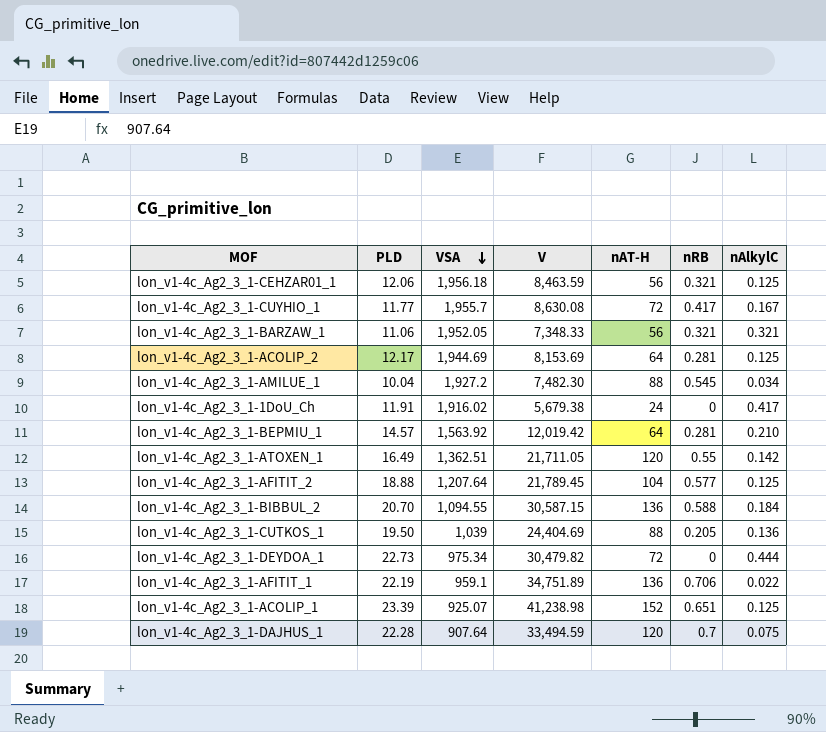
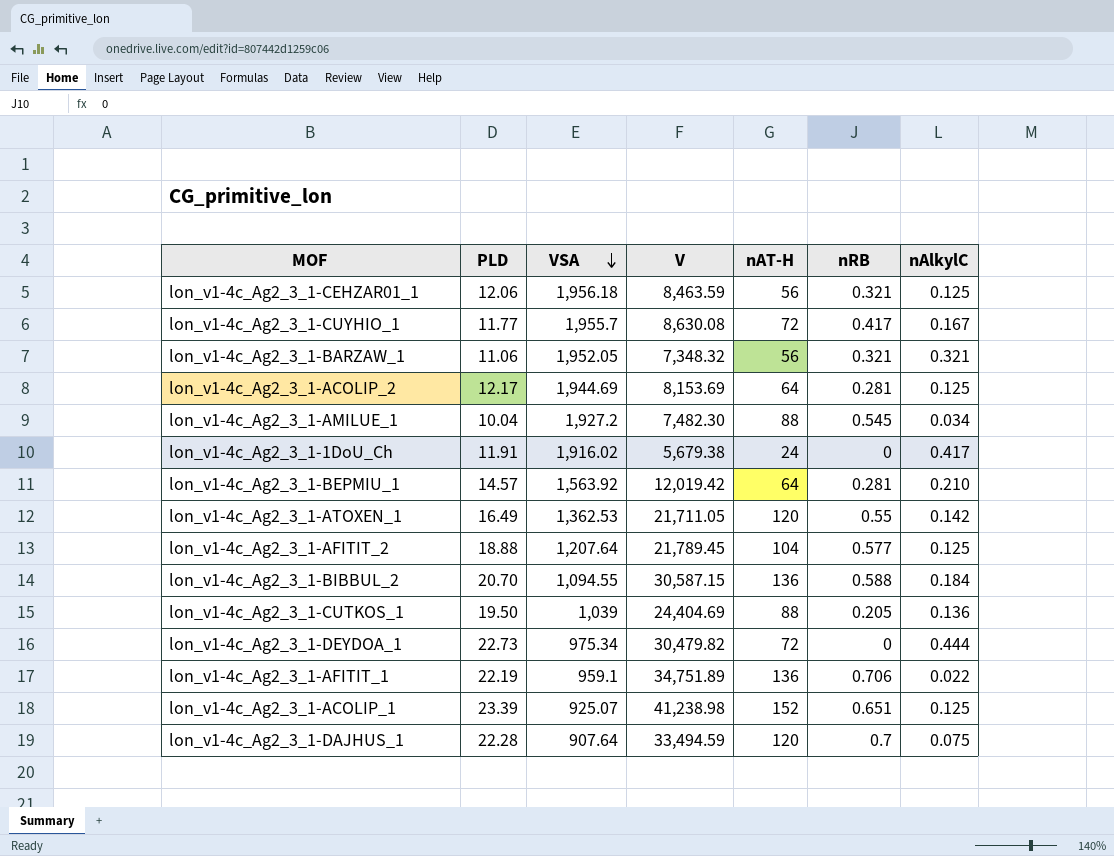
lon_v1-4c_Ag2_3_1-BARZAW_1 | V: 7,348.33 -> 7,348.32
lon_v1-4c_Ag2_3_1-ATOXEN_1 | VSA: 1,362.51 -> 1,362.53

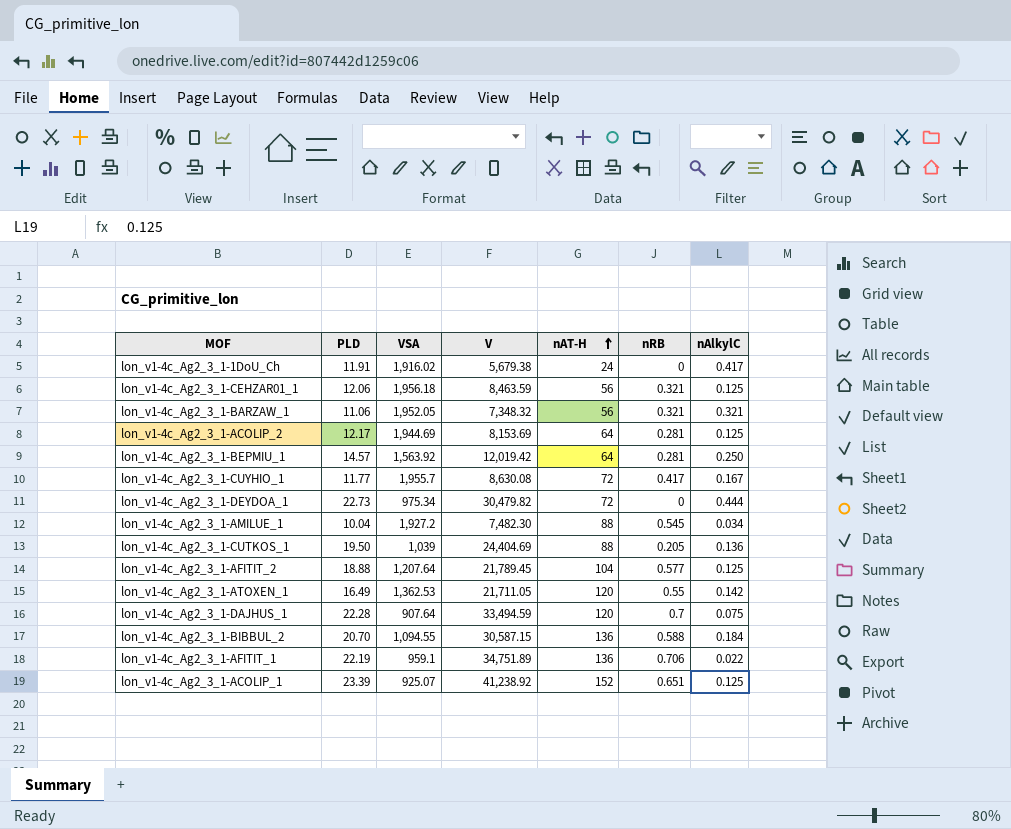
row order: VSA descending -> nAT-H ascending
lon_v1-4c_Ag2_3_1-BEPMIU_1 | nAlkylC: 0.210 -> 0.250
lon_v1-4c_Ag2_3_1-ACOLIP_1 | V: 41,238.98 -> 41,238.92

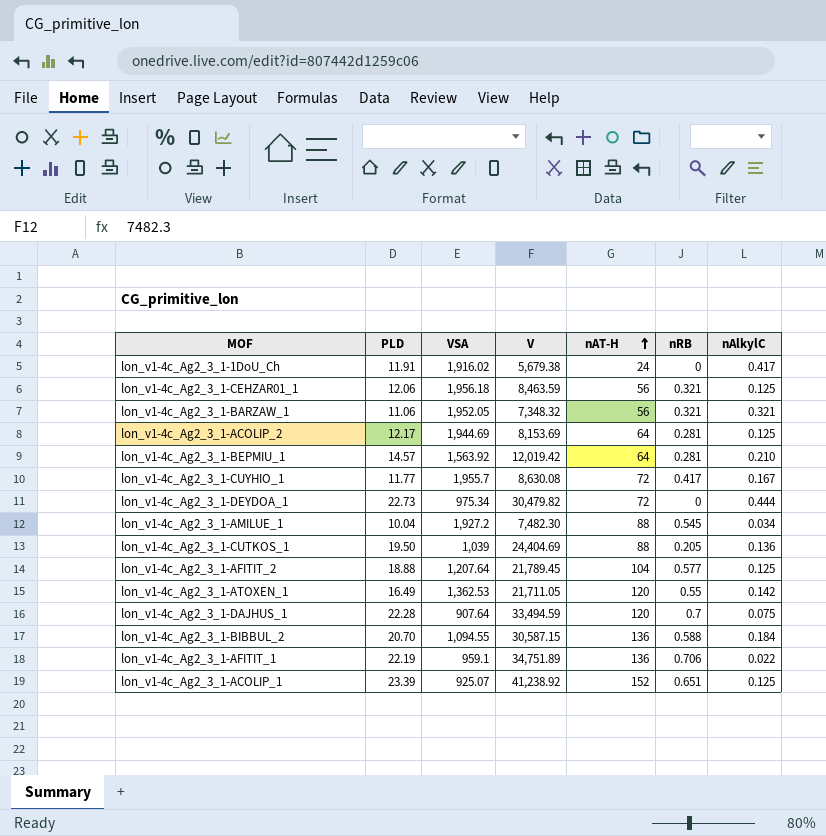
lon_v1-4c_Ag2_3_1-BEPMIU_1 | nAlkylC: 0.250 -> 0.210

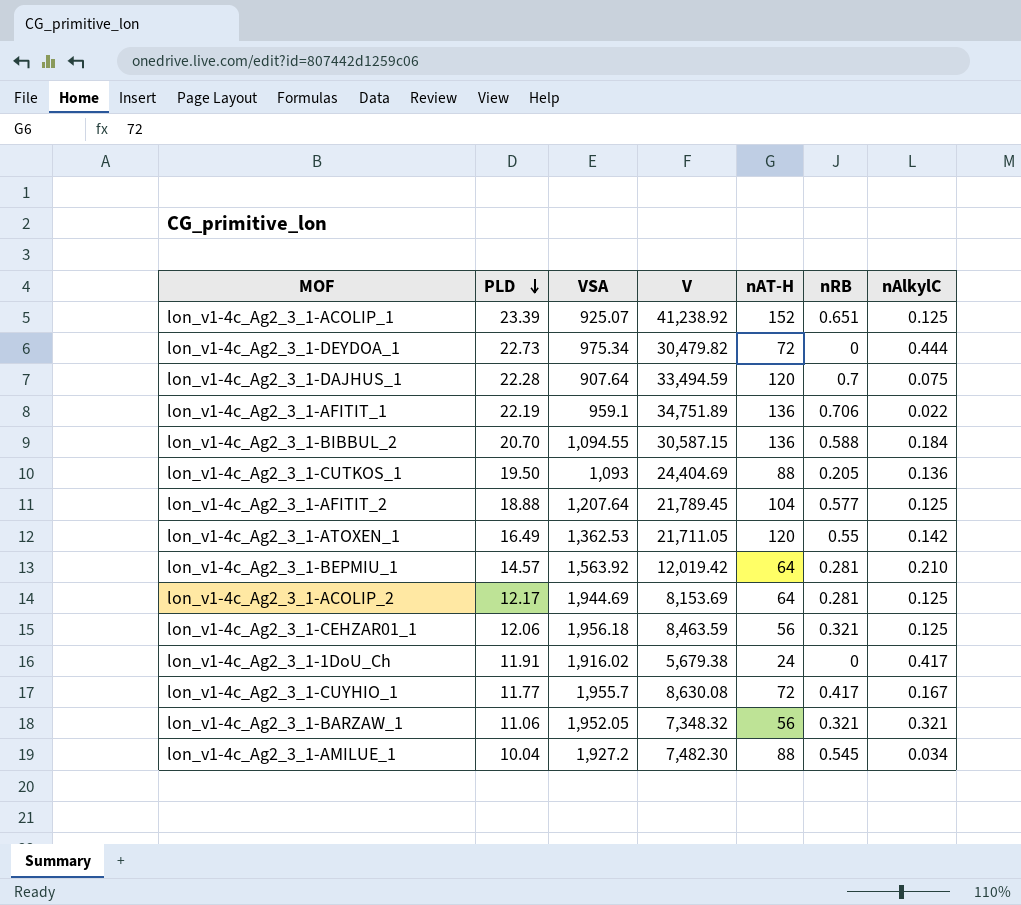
row order: nAT-H ascending -> PLD descending
lon_v1-4c_Ag2_3_1-CUTKOS_1 | VSA: 1,039 -> 1,093

